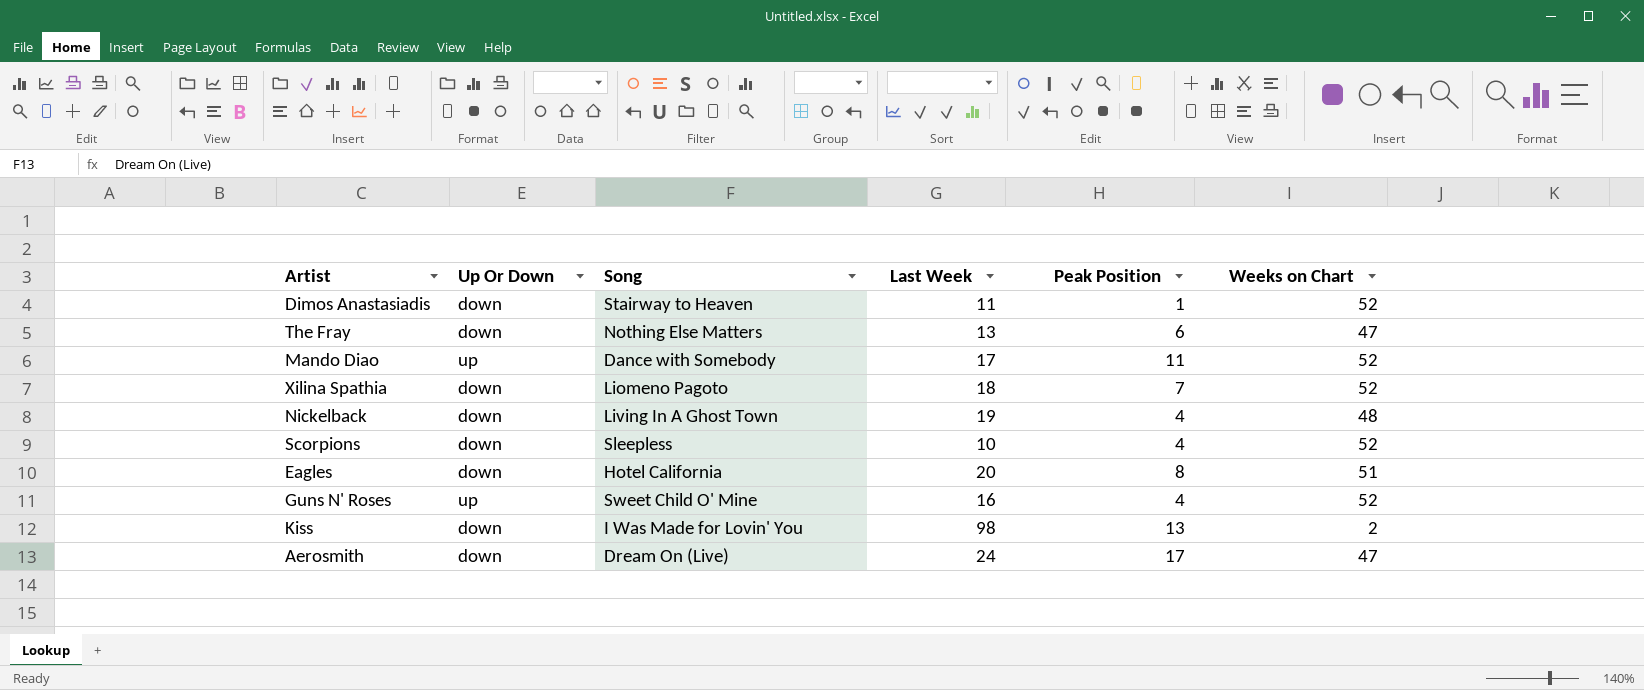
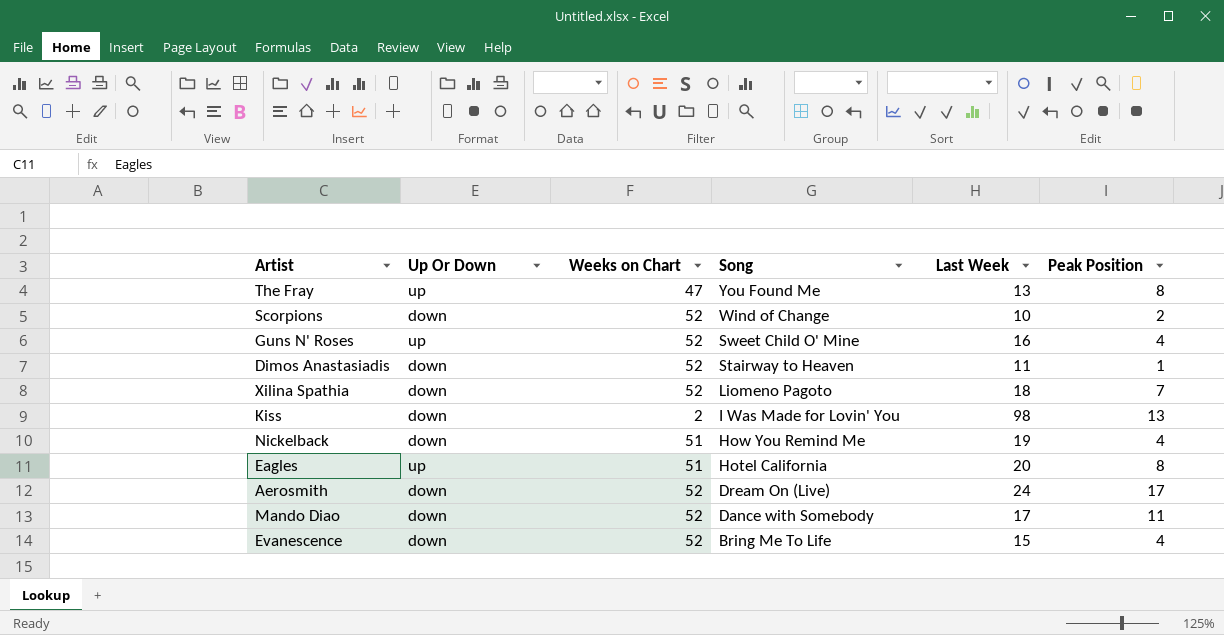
row order: none -> Song descending
column Weeks on Chart | position: 6 -> 3
The Fray | Up Or Down: down -> up
The Fray | Song: Nothing Else Matters -> You Found Me
The Fray | Peak Position: 6 -> 8
Scorpions | Song: Sleepless -> Wind of Change
Scorpions | Peak Position: 4 -> 2
Nickelback | Weeks on Chart: 48 -> 51
Nickelback | Song: Living In A Ghost Town -> How You Remind Me
Eagles | Up Or Down: down -> up
Aerosmith | Weeks on Chart: 47 -> 52
Mando Diao | Up Or Down: up -> down
row Evanescence: none -> down | 52 | Bring Me To Life | 15 | 4

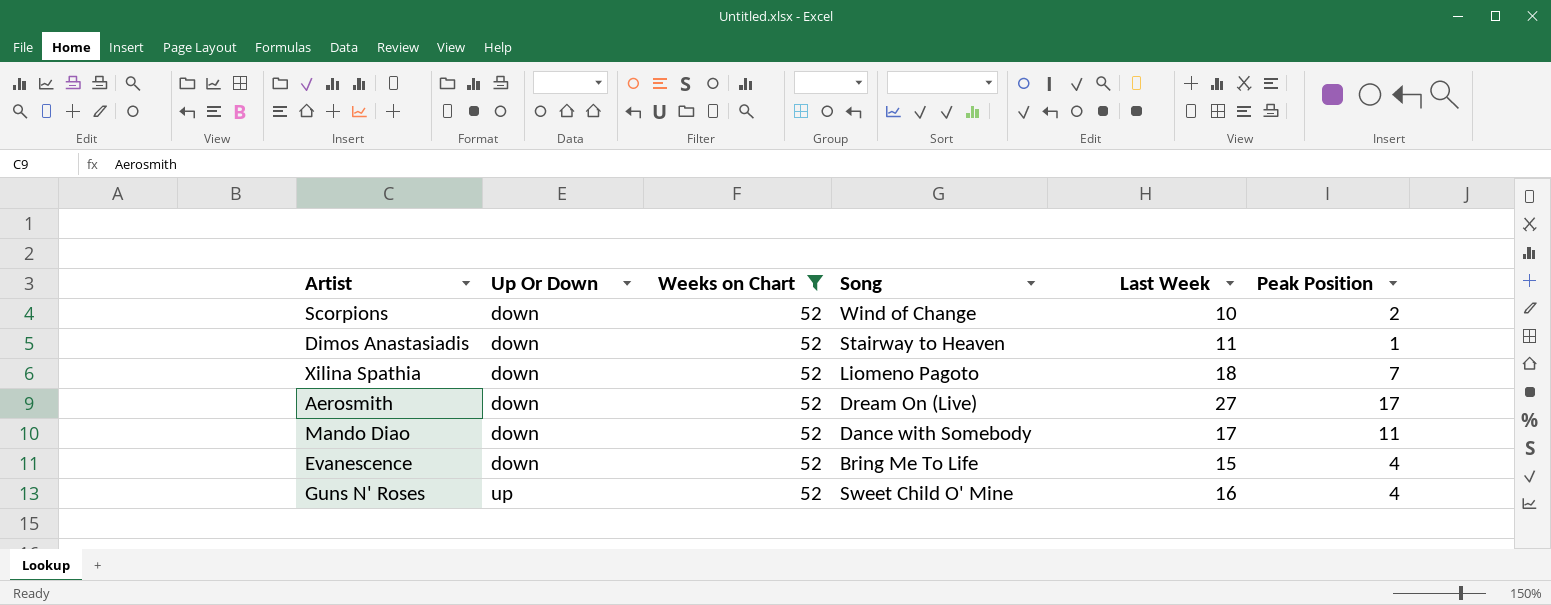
filter: none -> Weeks on Chart = 52
row order: Song descending -> Up Or Down ascending
Aerosmith | Last Week: 24 -> 27

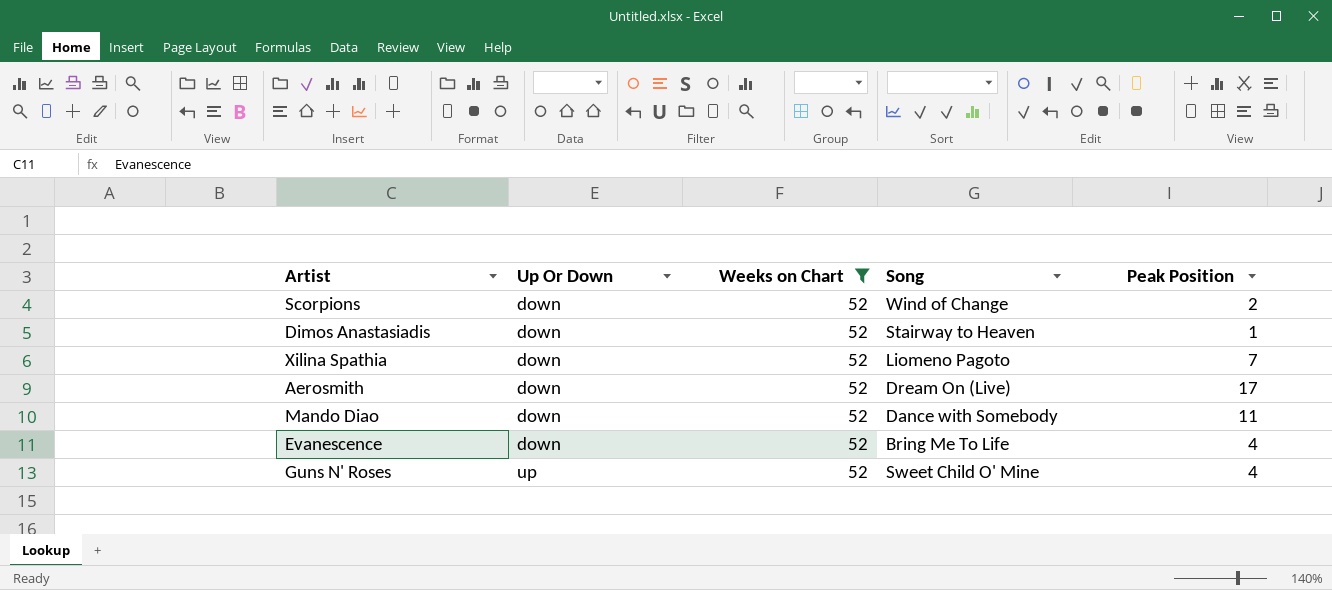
column Last Week | position: 5 -> none

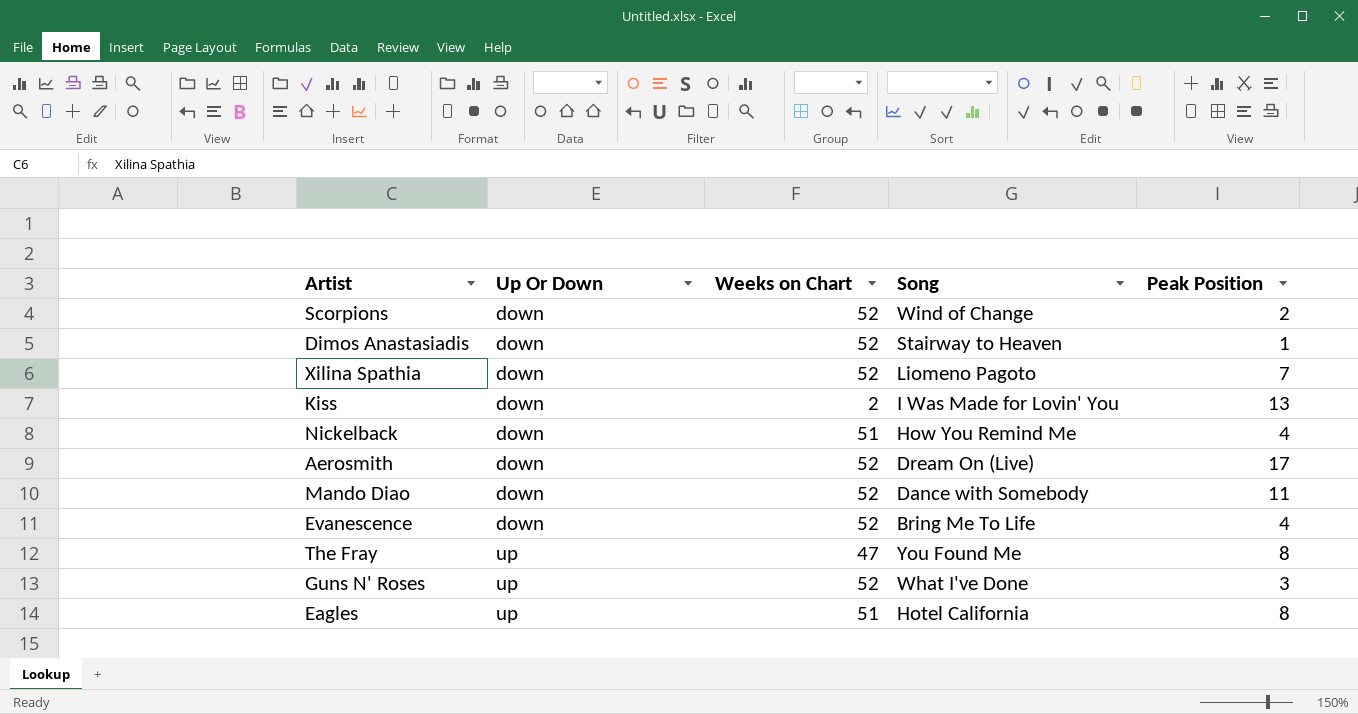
filter: Weeks on Chart = 52 -> none
Guns N' Roses | Song: Sweet Child O' Mine -> What I've Done
Guns N' Roses | Peak Position: 4 -> 3

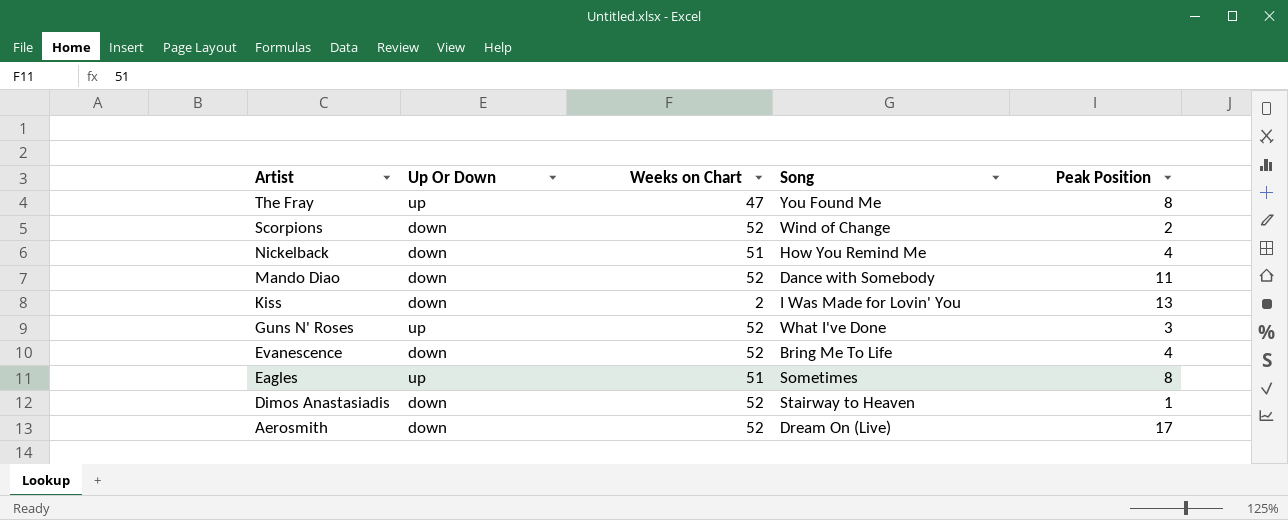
row order: Up Or Down ascending -> Artist descending
row Xilina Spathia: down | 52 | Liomeno Pagoto | 7 -> none
Eagles | Song: Hotel California -> Sometimes

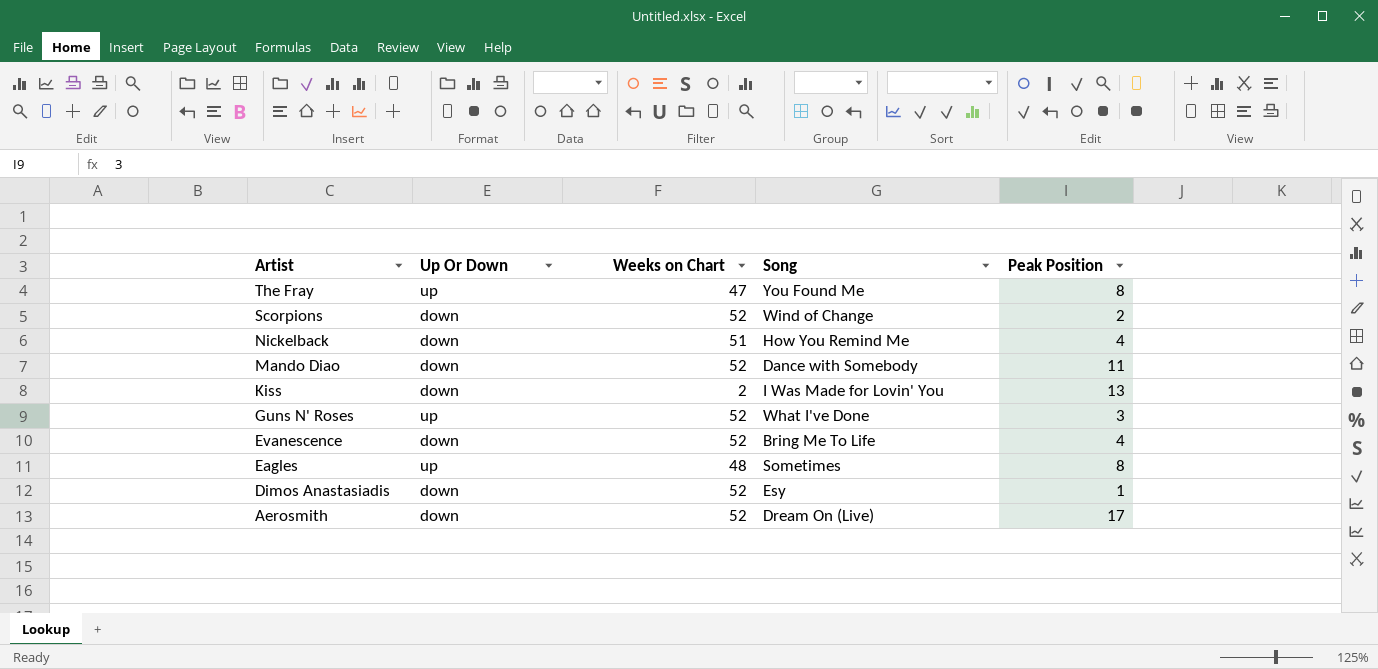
Eagles | Weeks on Chart: 51 -> 48
Dimos Anastasiadis | Song: Stairway to Heaven -> Esy

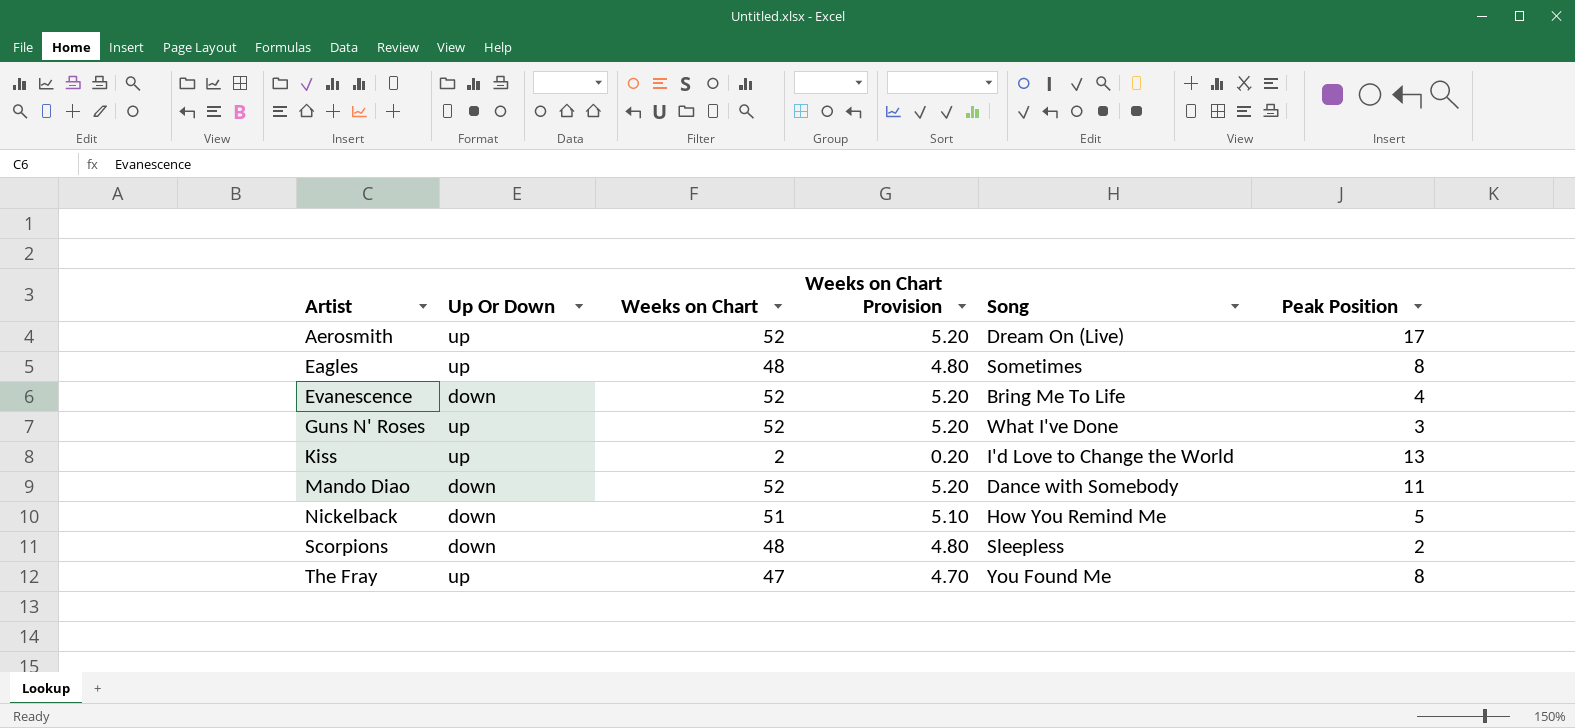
row order: Artist descending -> Artist ascending
column Weeks on Chart Provision | formula: none -> [Weeks on Chart] * 0.1
row Dimos Anastasiadis: down | 52 | Esy | 1 -> none
Aerosmith | Up Or Down: down -> up
Kiss | Up Or Down: down -> up
Kiss | Song: I Was Made for Lovin' You -> I'd Love to Change the World
Nickelback | Peak Position: 4 -> 5
Scorpions | Weeks on Chart: 52 -> 48
Scorpions | Song: Wind of Change -> Sleepless

